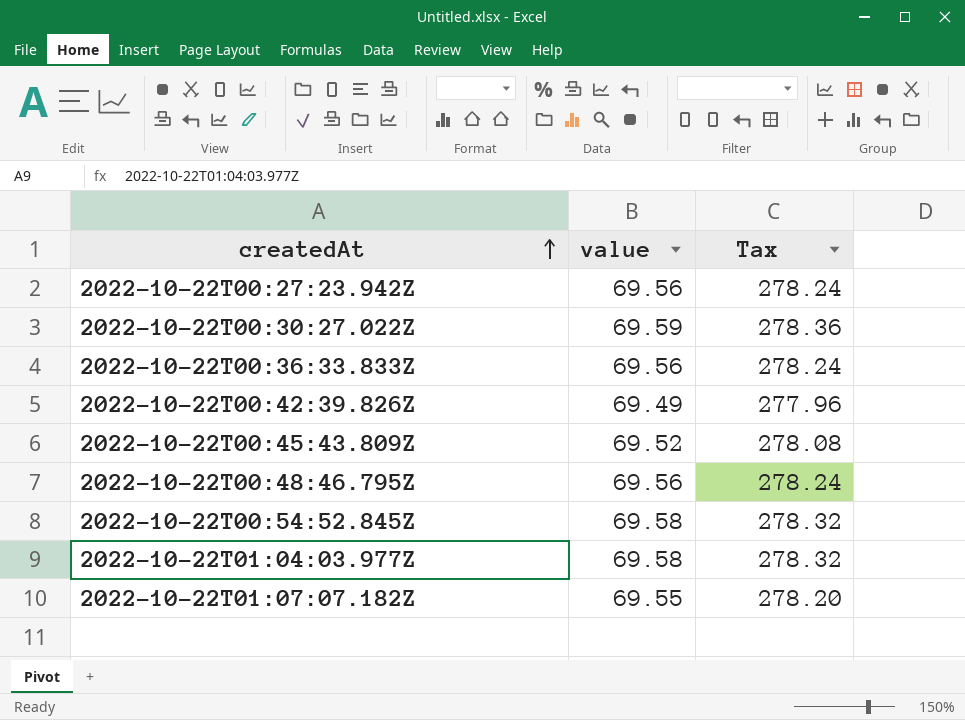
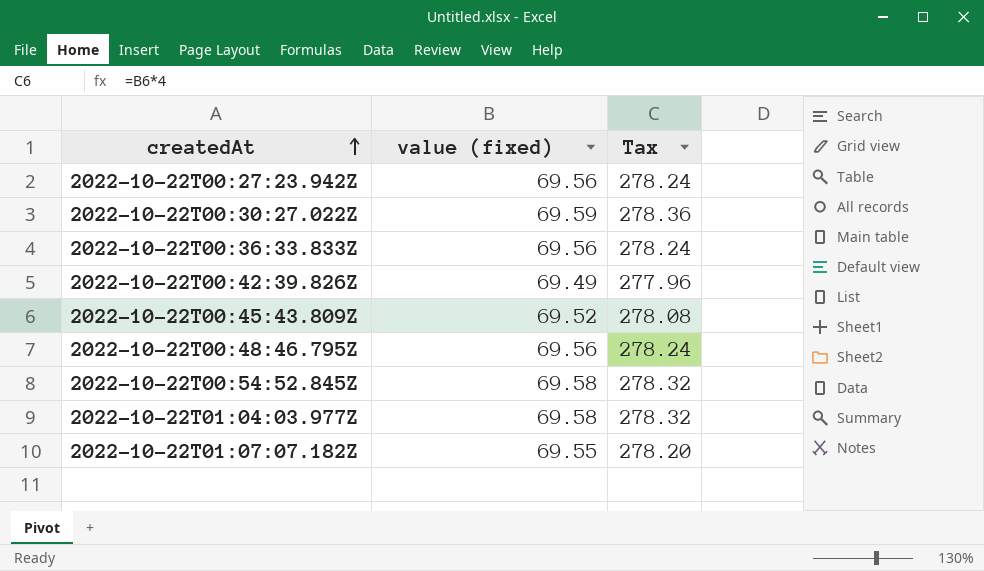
column name: value -> value (fixed)

